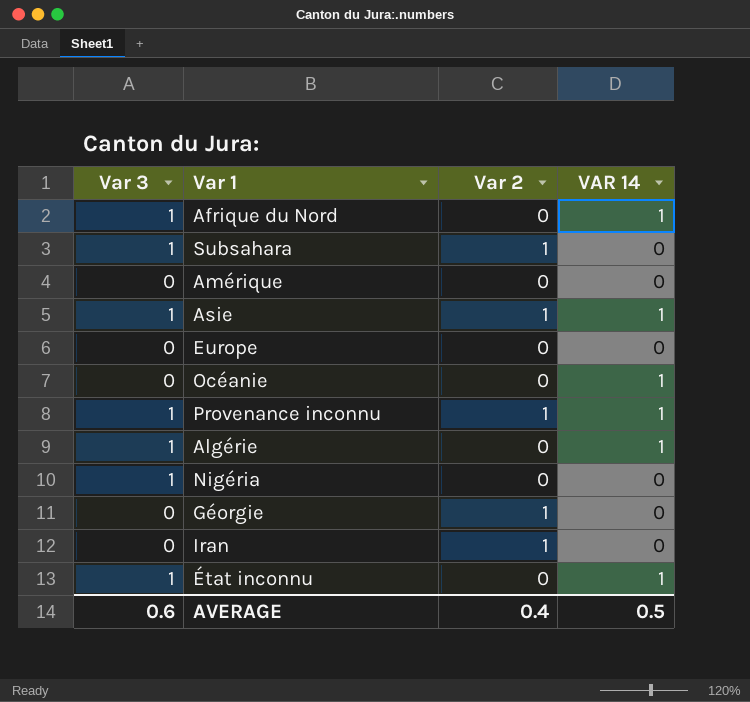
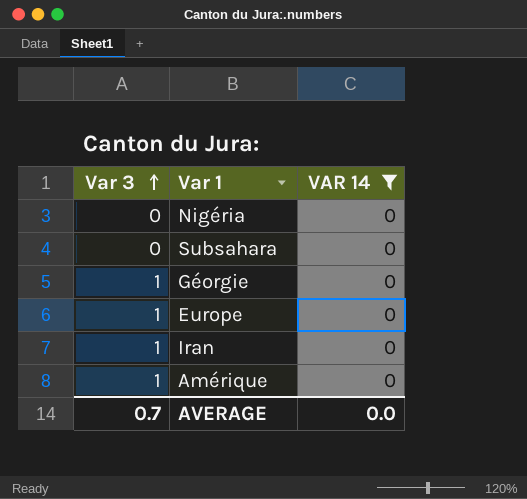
filter: none -> VAR 14 = 0
row order: none -> Var 3 ascending
column Var 2 | position: 3 -> none
Nigéria | Var 3: 1 -> 0
Subsahara | Var 3: 1 -> 0
Géorgie | Var 3: 0 -> 1
Europe | Var 3: 0 -> 1
Iran | Var 3: 0 -> 1
Amérique | Var 3: 0 -> 1
AVERAGE | Var 3: 0.6 -> 0.7
AVERAGE | VAR 14: 0.5 -> 0.0

